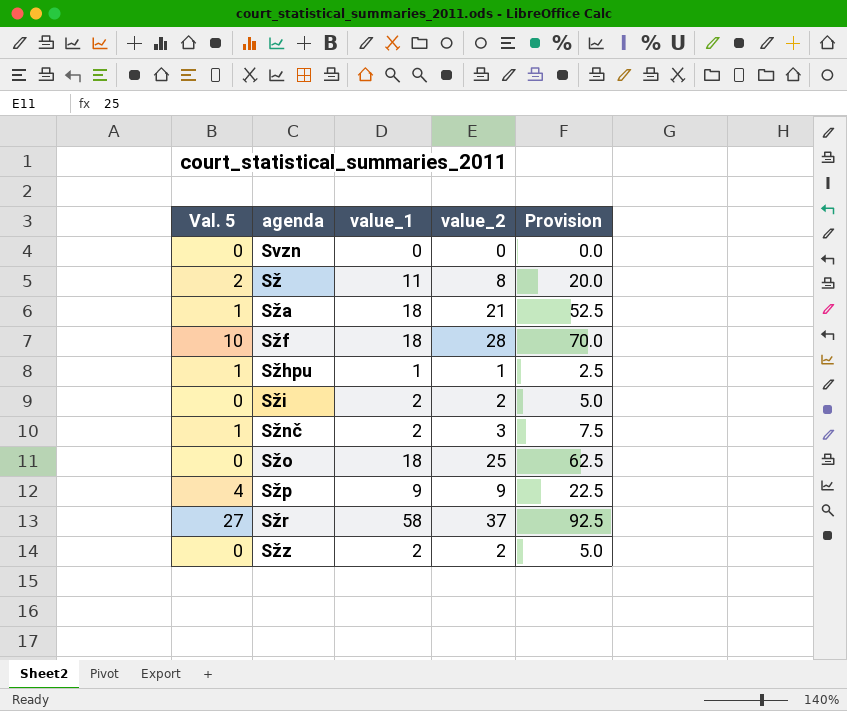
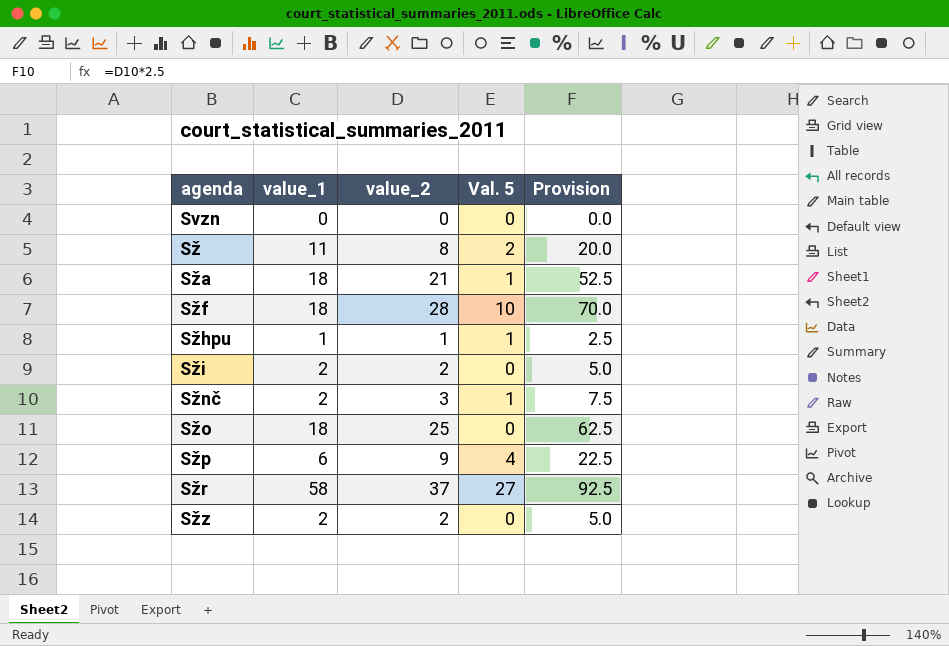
column Val. 5 | position: 1 -> 4
Sžp | value_1: 9 -> 6

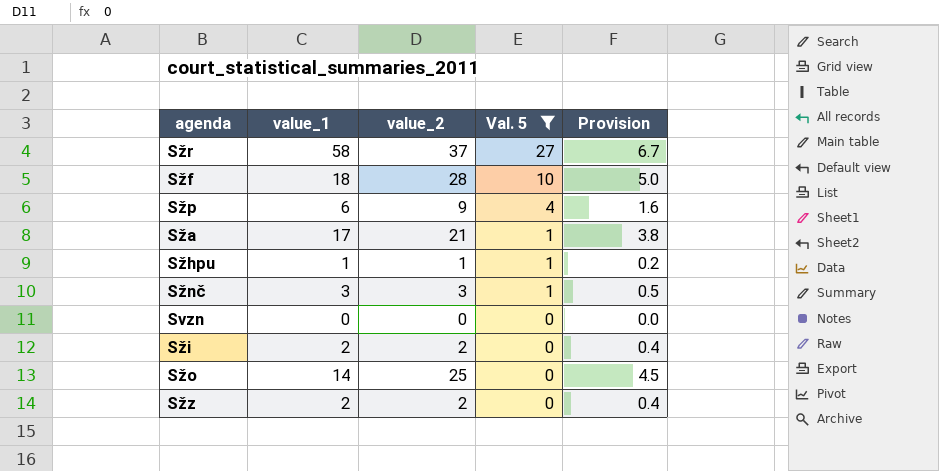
filter: none -> Val. 5 != 2
row order: agenda ascending -> Val. 5 descending
column Provision | formula: [value_2] * 2.5 -> [value_2] * 0.18
Sža | value_1: 18 -> 17
Sžnč | value_1: 2 -> 3
Sžo | value_1: 18 -> 14

